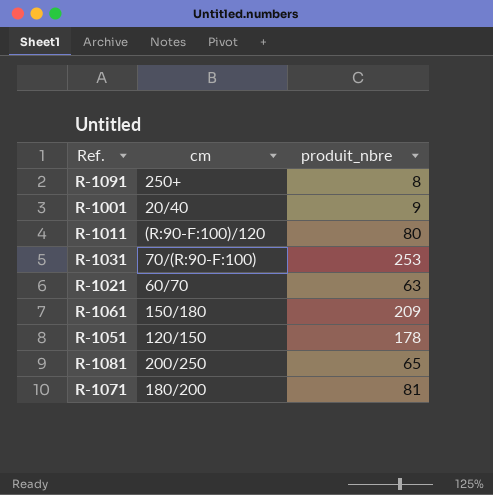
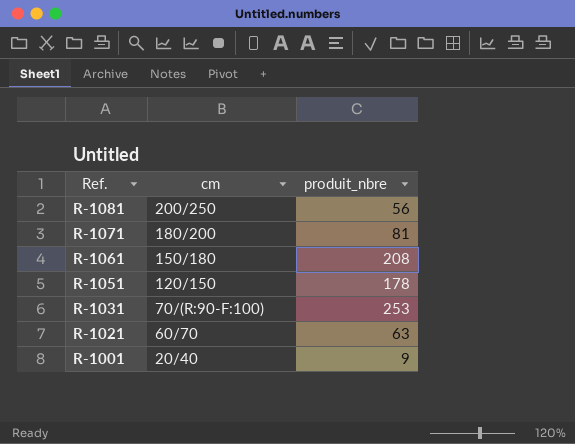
row order: none -> Ref. descending
row R-1091: 250+ | 8 -> none
row R-1011: (R:90-F:100)/120 | 80 -> none
R-1081 | produit_nbre: 65 -> 56
R-1061 | produit_nbre: 209 -> 208

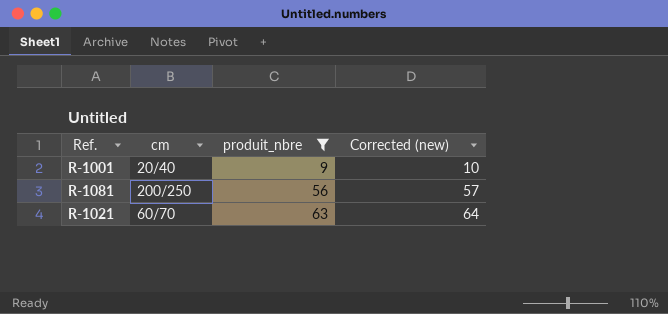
filter: none -> produit_nbre <= 63
row order: Ref. descending -> produit_nbre ascending
column Corrected (new) | formula: none -> [produit_nbre] + 1

